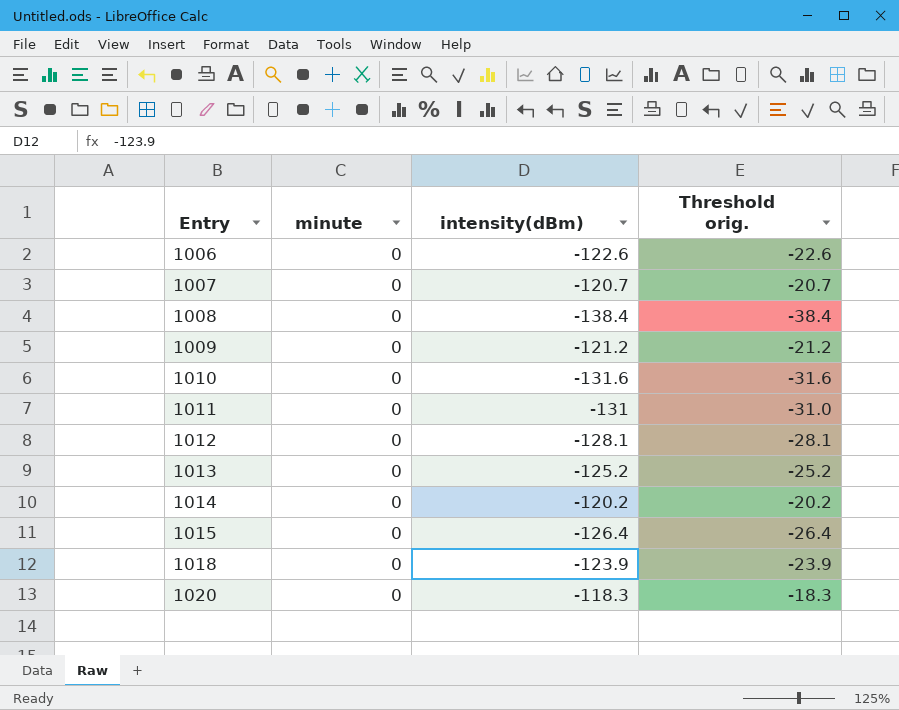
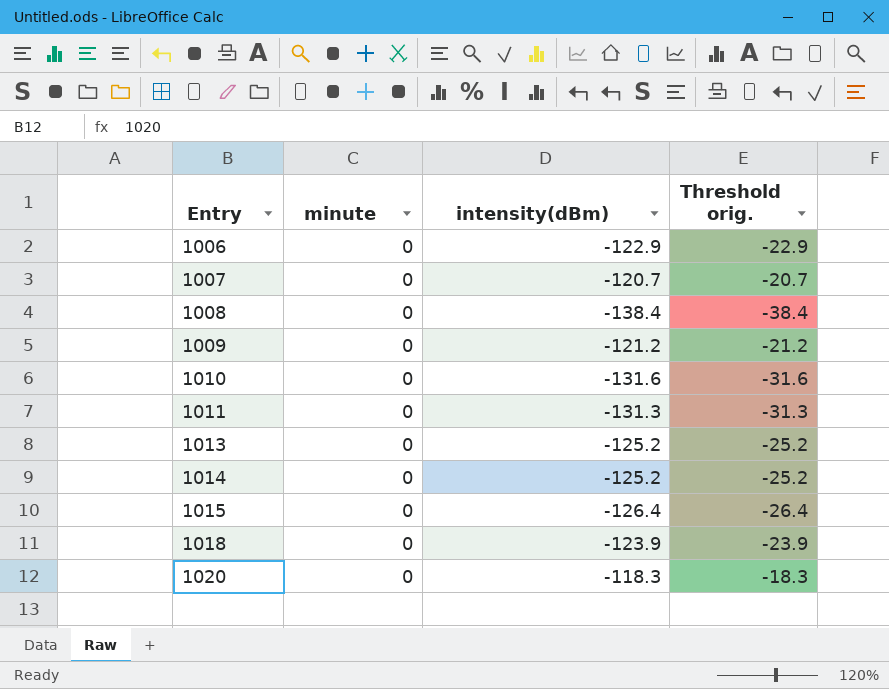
row 1012: 0 | -128.1 | -28.1 -> none
1006 | intensity(dBm): -122.6 -> -122.9
1006 | Threshold orig.: -22.6 -> -22.9
1011 | intensity(dBm): -131 -> -131.3
1011 | Threshold orig.: -31.0 -> -31.3
1014 | intensity(dBm): -120.2 -> -125.2
1014 | Threshold orig.: -20.2 -> -25.2

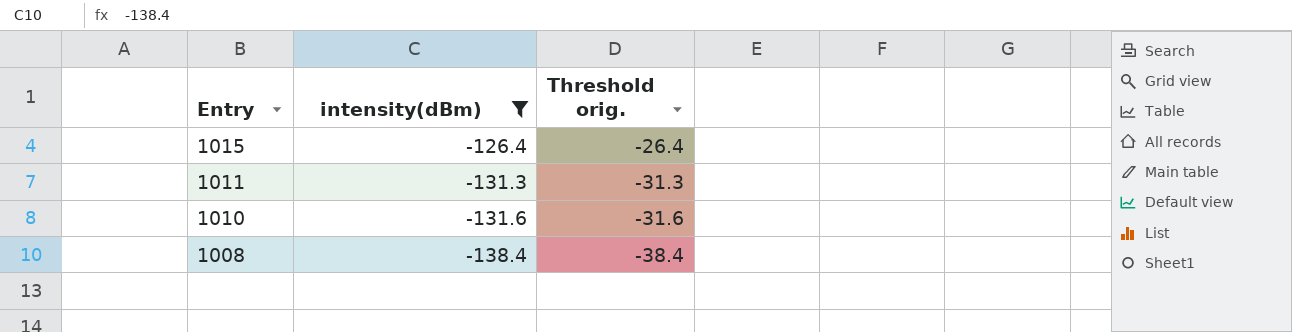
filter: none -> intensity(dBm) <= -126.4
row order: Entry ascending -> Entry descending
column minute | position: 2 -> none

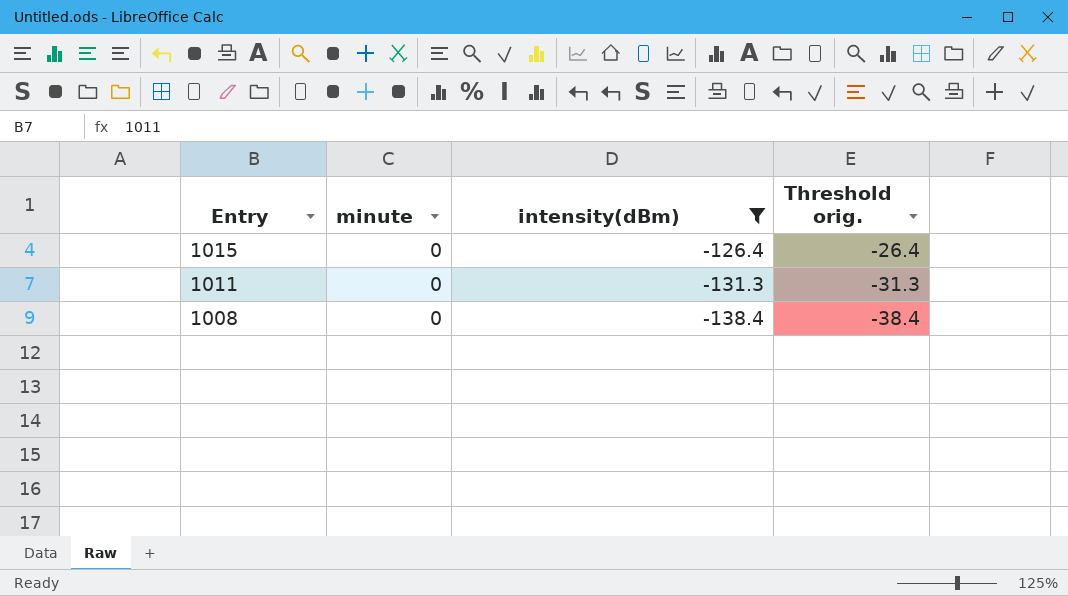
column minute | position: none -> 2
row 1010: -131.6 | -31.6 -> none

